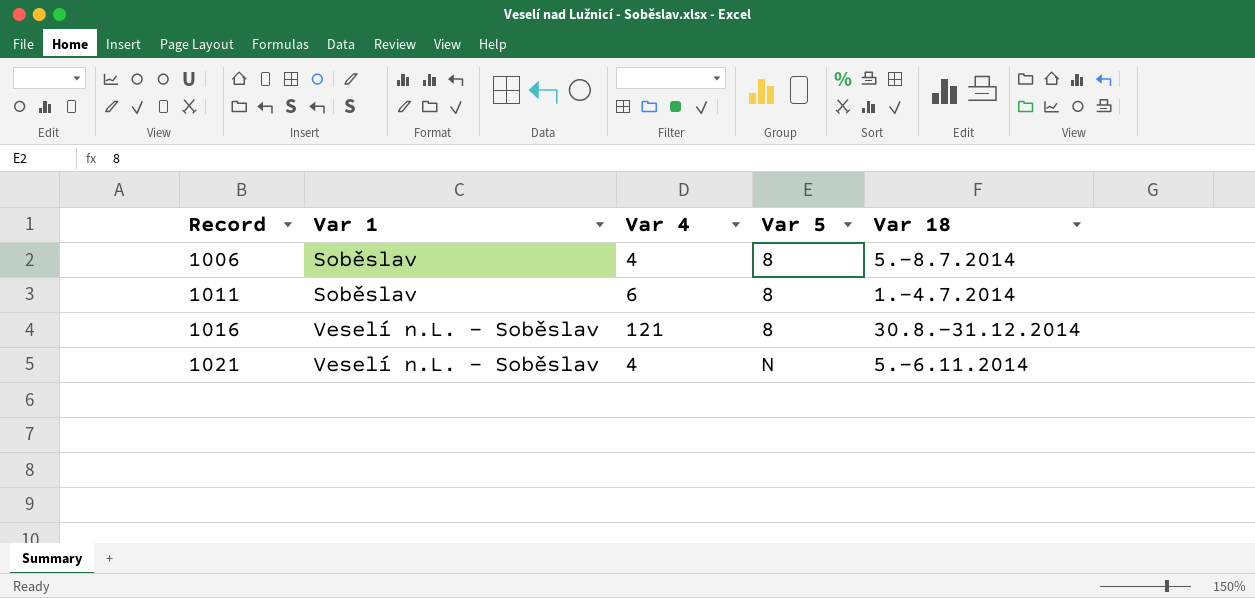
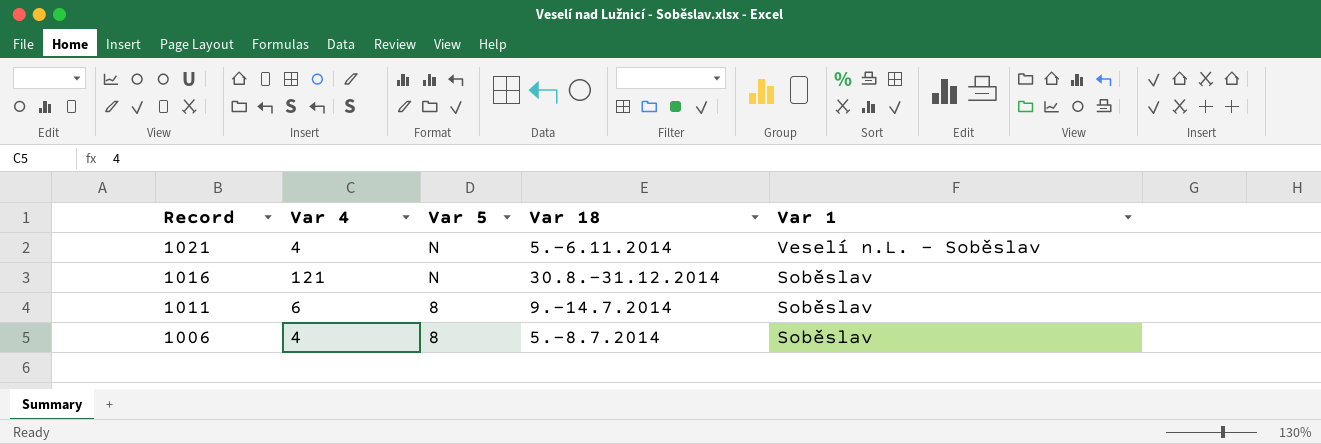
row order: Record ascending -> Record descending
column Var 1 | position: 2 -> 5
1016 | Var 5: 8 -> N
1016 | Var 1: Veselí n.L. - Soběslav -> Soběslav
1011 | Var 18: 1.-4.7.2014 -> 9.-14.7.2014

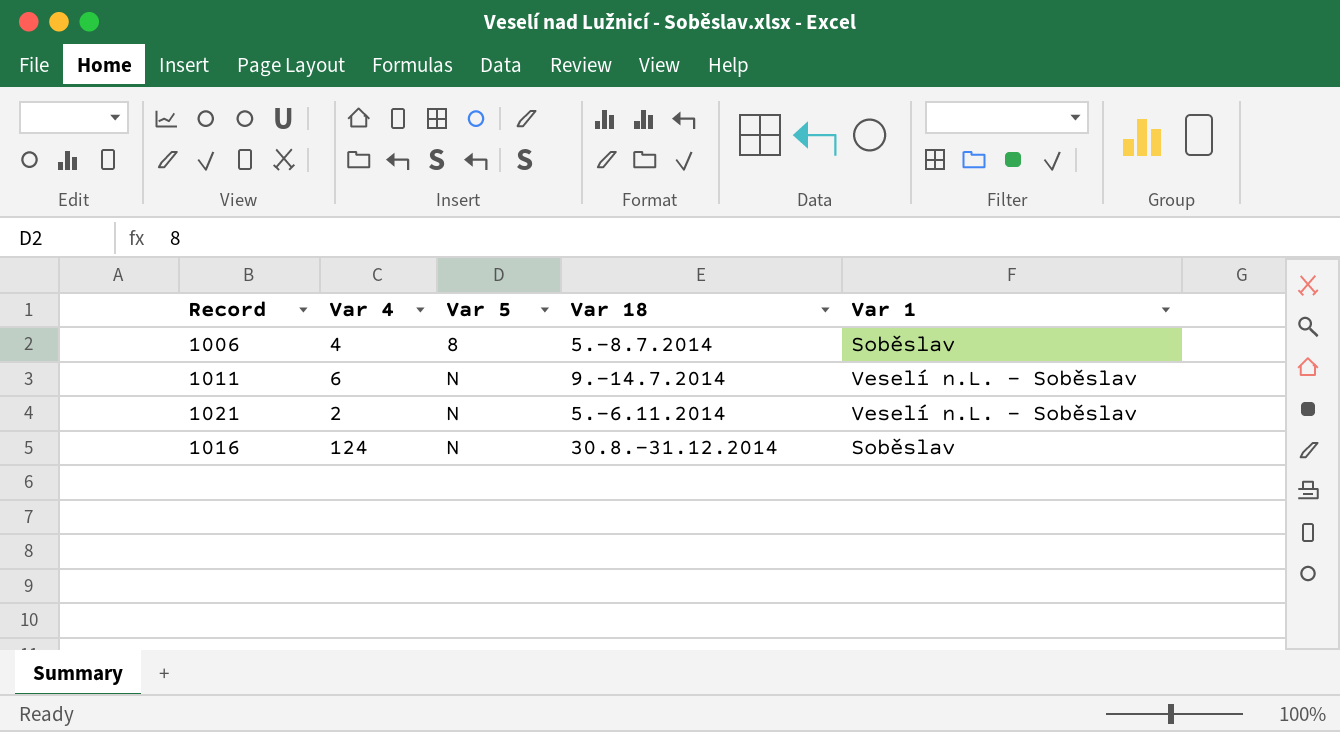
row order: Record descending -> Var 5 ascending
1011 | Var 5: 8 -> N
1011 | Var 1: Soběslav -> Veselí n.L. - Soběslav
1021 | Var 4: 4 -> 2
1016 | Var 4: 121 -> 124

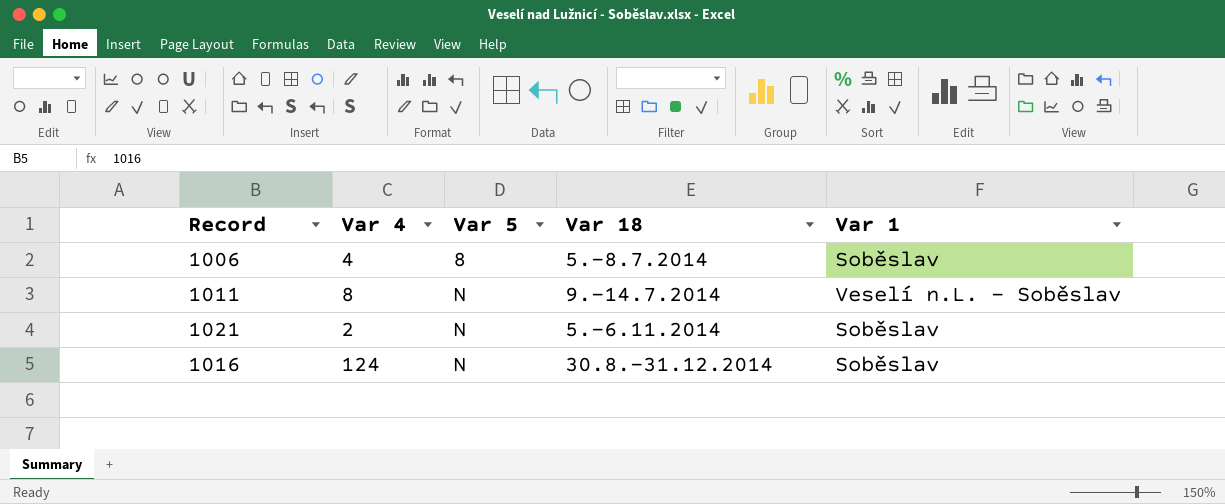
1011 | Var 4: 6 -> 8
1021 | Var 1: Veselí n.L. - Soběslav -> Soběslav

